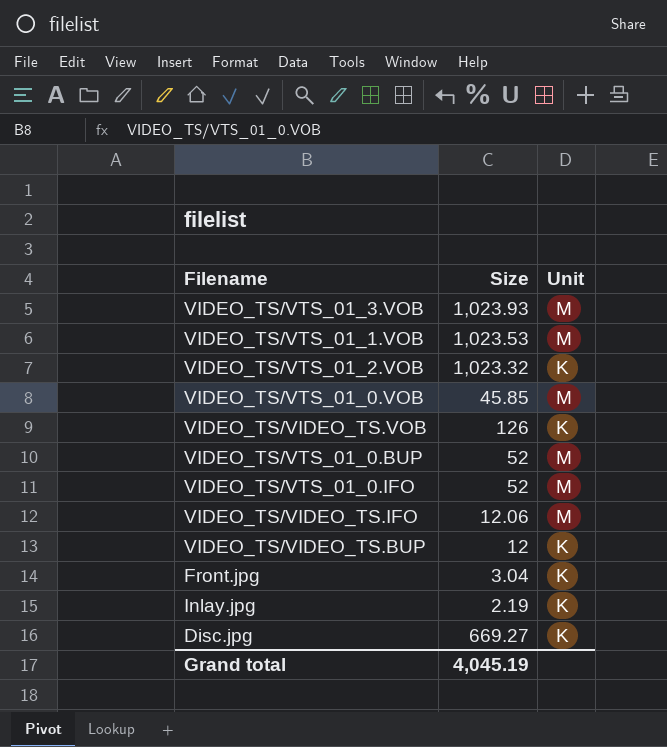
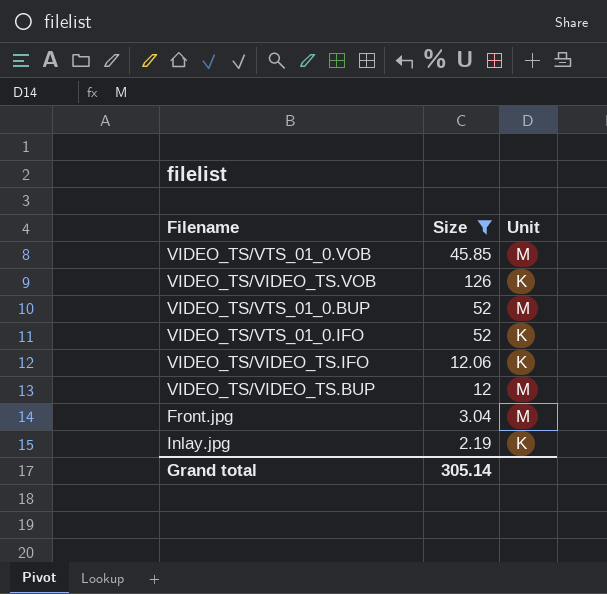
filter: none -> Size <= 126
VIDEO_TS/VTS_01_0.IFO | Unit: M -> K
VIDEO_TS/VIDEO_TS.IFO | Unit: M -> K
VIDEO_TS/VIDEO_TS.BUP | Unit: K -> M
Front.jpg | Unit: K -> M
Grand total | Size: 4,045.19 -> 305.14

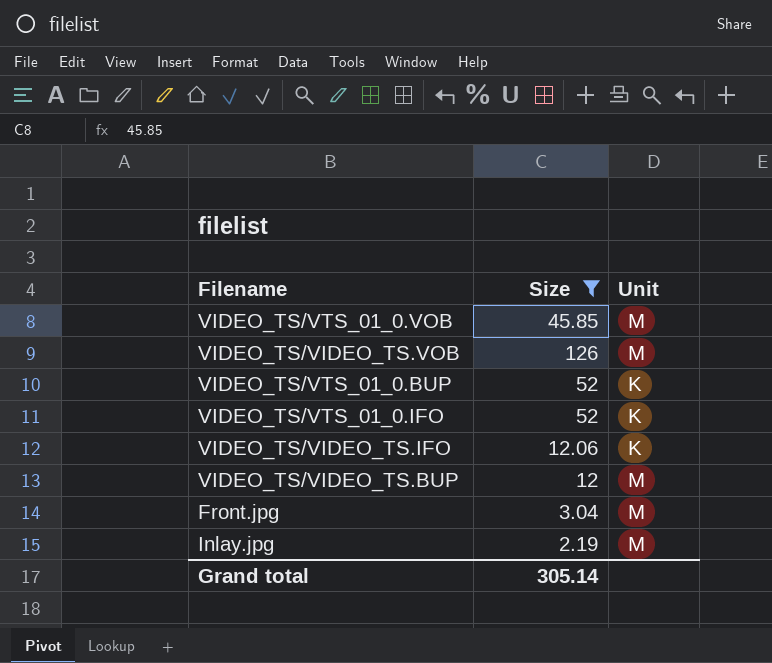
VIDEO_TS/VIDEO_TS.VOB | Unit: K -> M
VIDEO_TS/VTS_01_0.BUP | Unit: M -> K
Inlay.jpg | Unit: K -> M

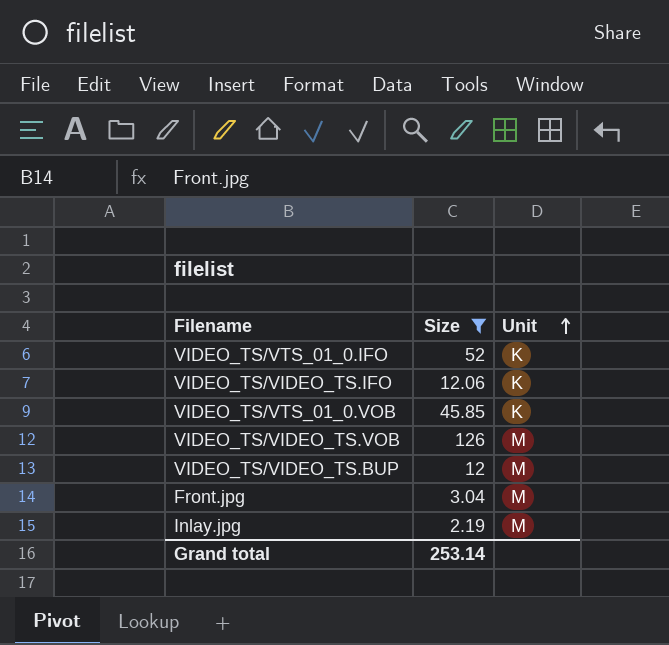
row order: none -> Unit ascending
row VIDEO_TS/VTS_01_0.BUP: 52 | K -> none
VIDEO_TS/VTS_01_0.VOB | Unit: M -> K
Grand total | Size: 305.14 -> 253.14

